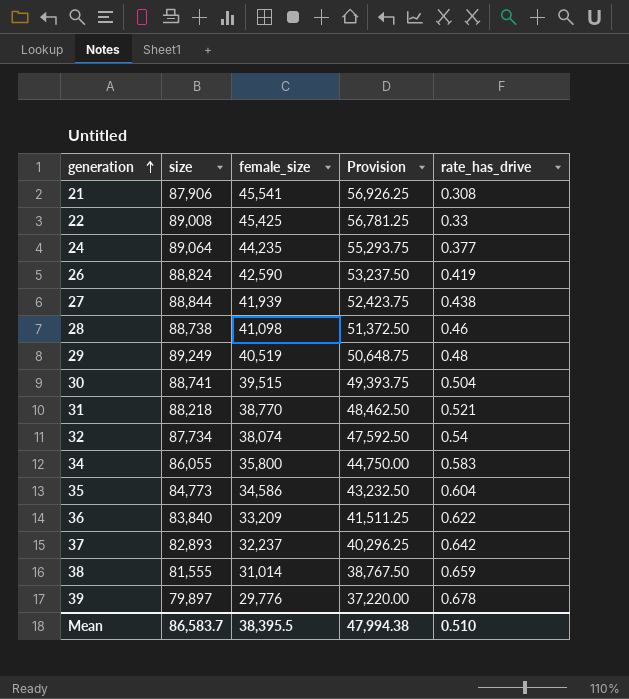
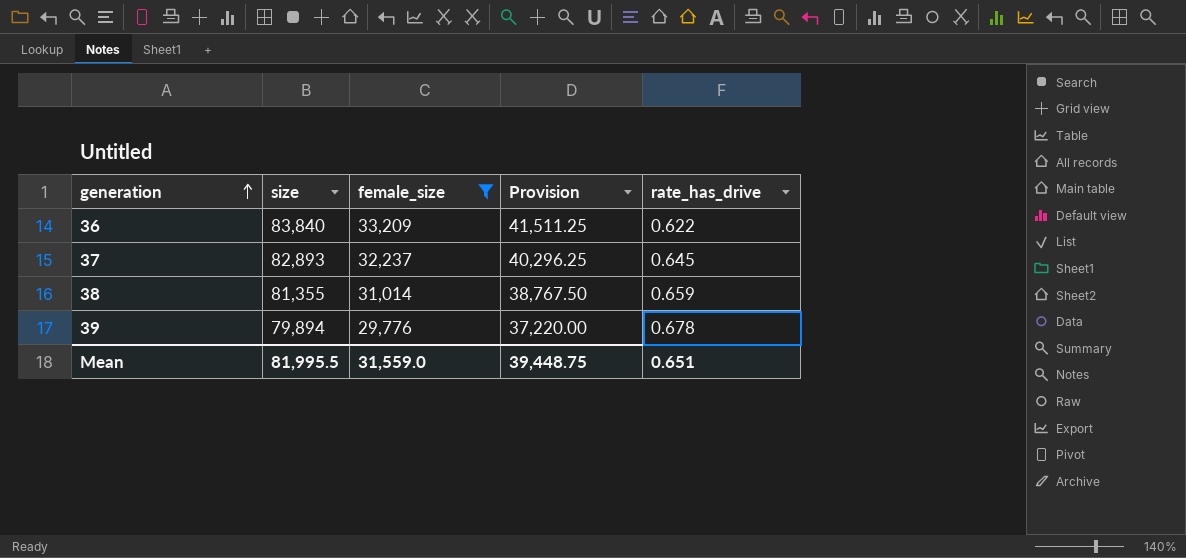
filter: none -> female_size <= 33,209
37 | rate_has_drive: 0.642 -> 0.645
38 | size: 81,555 -> 81,355
39 | size: 79,897 -> 79,894
Mean | size: 86,583.7 -> 81,995.5
Mean | female_size: 38,395.5 -> 31,559.0
Mean | Provision: 47,994.38 -> 39,448.75
Mean | rate_has_drive: 0.510 -> 0.651

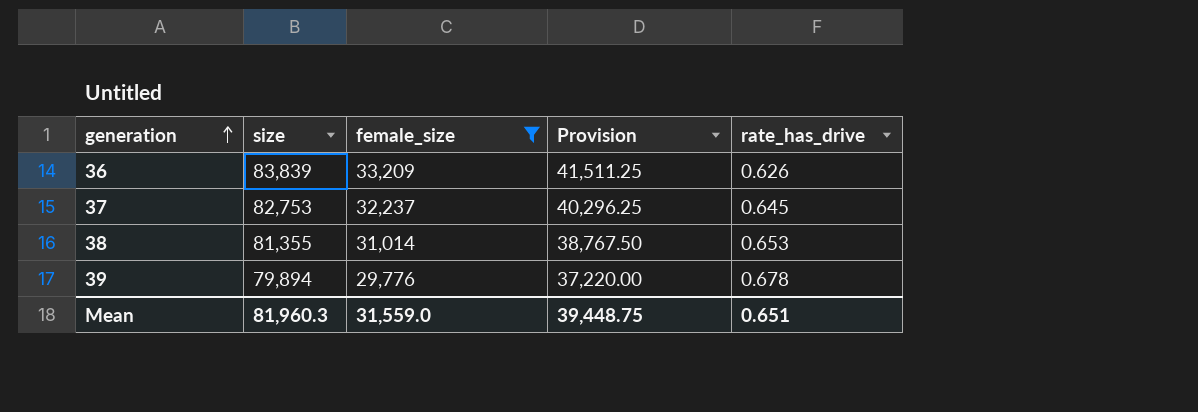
36 | size: 83,840 -> 83,839
36 | rate_has_drive: 0.622 -> 0.626
37 | size: 82,893 -> 82,753
38 | rate_has_drive: 0.659 -> 0.653
Mean | size: 81,995.5 -> 81,960.3

